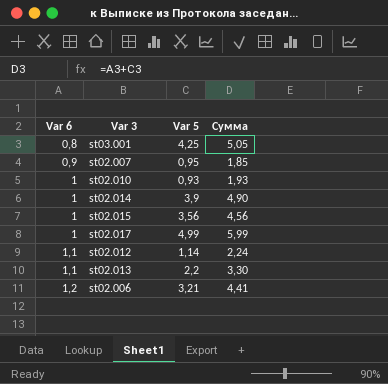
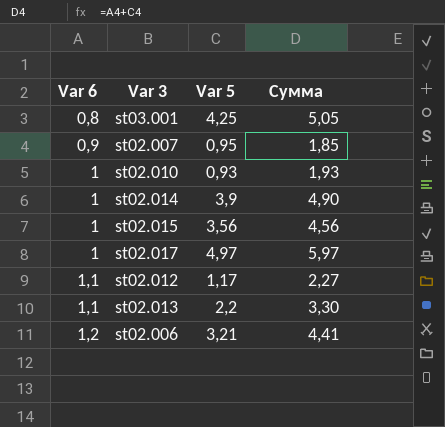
st02.017 | Var 5: 4,99 -> 4,97
st02.017 | Сумма: 5,99 -> 5,97
st02.012 | Var 5: 1,14 -> 1,17
st02.012 | Сумма: 2,24 -> 2,27

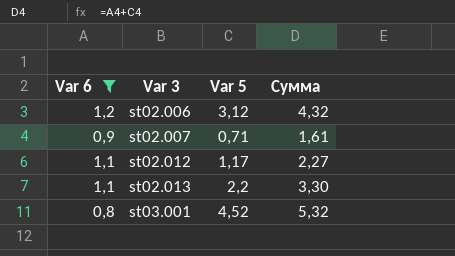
filter: none -> Var 6 != 1
row order: Var 6 ascending -> Var 3 ascending
st02.006 | Var 5: 3,21 -> 3,12
st02.006 | Сумма: 4,41 -> 4,32
st02.007 | Var 5: 0,95 -> 0,71
st02.007 | Сумма: 1,85 -> 1,61
st03.001 | Var 5: 4,25 -> 4,52
st03.001 | Сумма: 5,05 -> 5,32

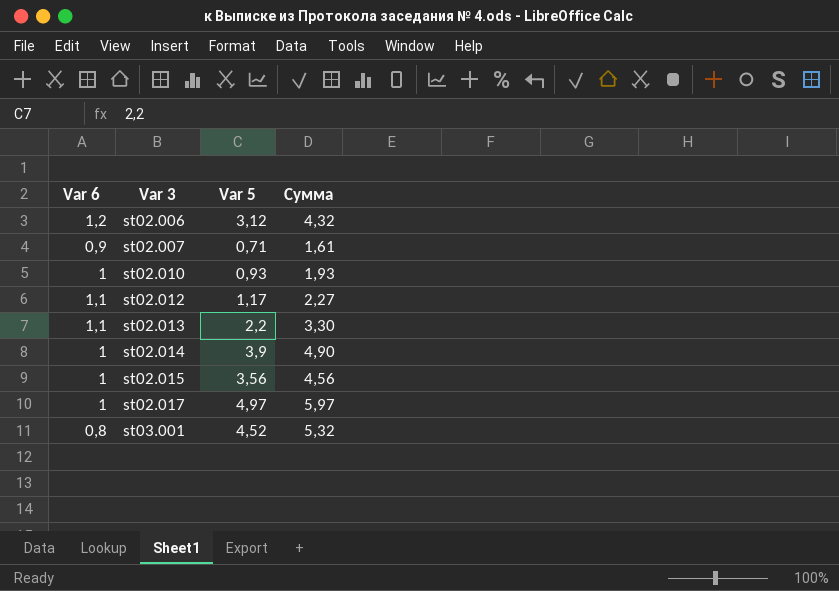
filter: Var 6 != 1 -> none

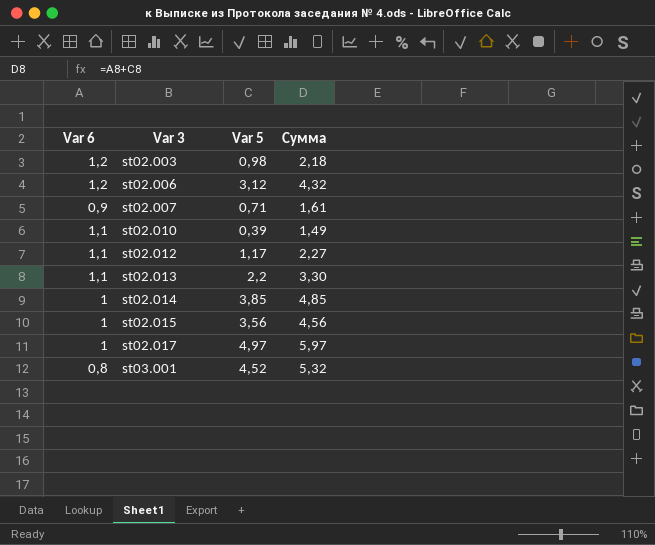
row st02.003: none -> 1,2 | 0,98 | 2,18
st02.010 | Var 6: 1 -> 1,1
st02.010 | Var 5: 0,93 -> 0,39
st02.010 | Сумма: 1,93 -> 1,49
st02.014 | Var 5: 3,9 -> 3,85
st02.014 | Сумма: 4,90 -> 4,85

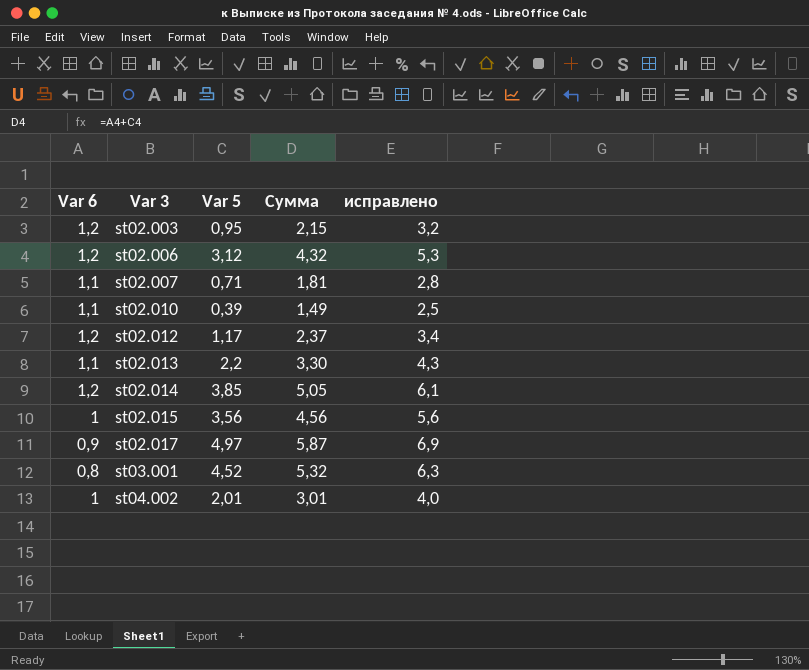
column исправлено | formula: none -> [Сумма] + 1
st02.003 | Var 5: 0,98 -> 0,95
st02.003 | Сумма: 2,18 -> 2,15
st02.007 | Var 6: 0,9 -> 1,1
st02.007 | Сумма: 1,61 -> 1,81
st02.012 | Var 6: 1,1 -> 1,2
st02.012 | Сумма: 2,27 -> 2,37
st02.014 | Var 6: 1 -> 1,2
st02.014 | Сумма: 4,85 -> 5,05
st02.017 | Var 6: 1 -> 0,9
st02.017 | Сумма: 5,97 -> 5,87
row st04.002: none -> 1 | 2,01 | 3,01 | 4,0

